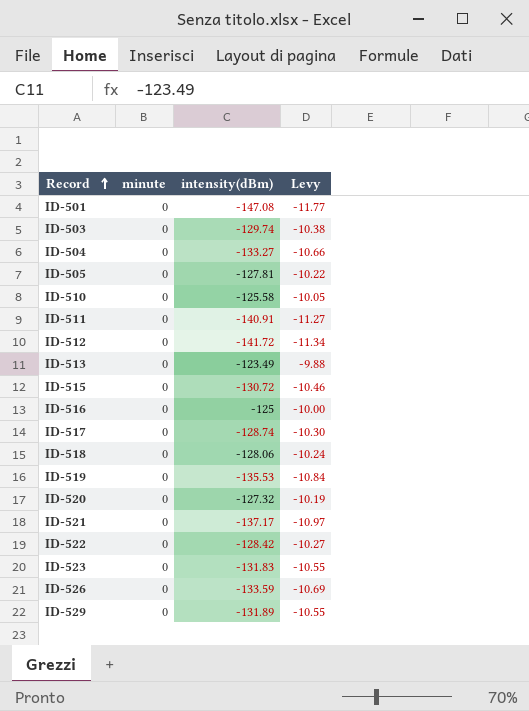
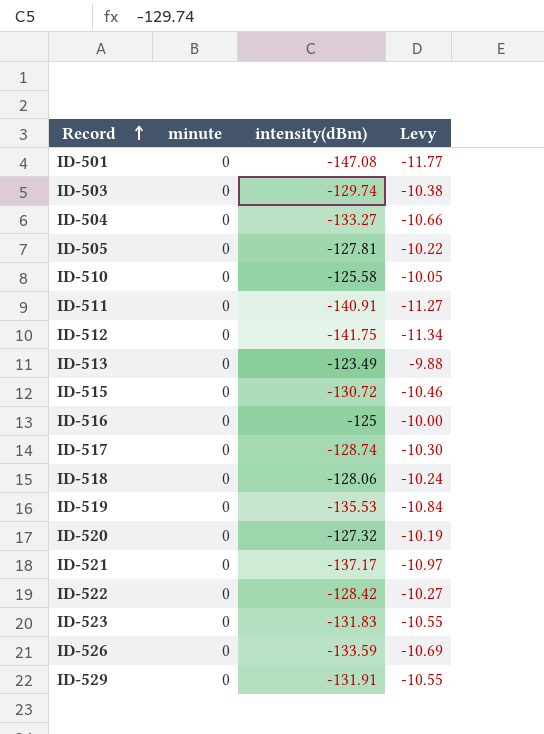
ID-512 | intensity(dBm): -141.72 -> -141.75
ID-529 | intensity(dBm): -131.89 -> -131.91

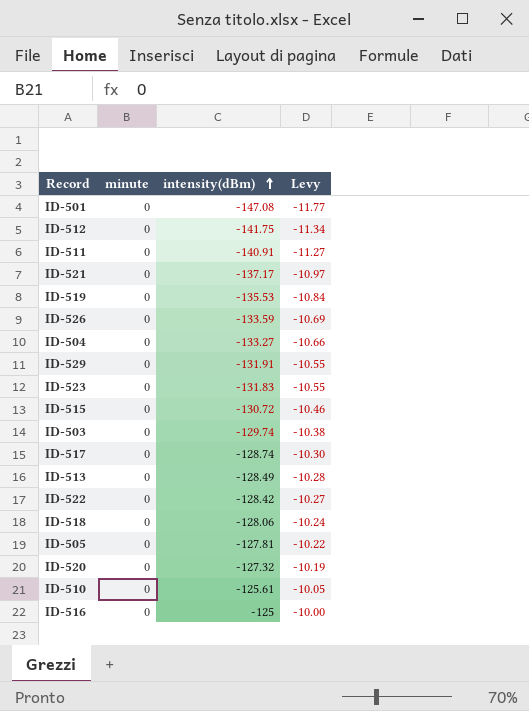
row order: Record ascending -> intensity(dBm) ascending
ID-513 | intensity(dBm): -123.49 -> -128.49
ID-513 | Levy: -9.88 -> -10.28
ID-510 | intensity(dBm): -125.58 -> -125.61

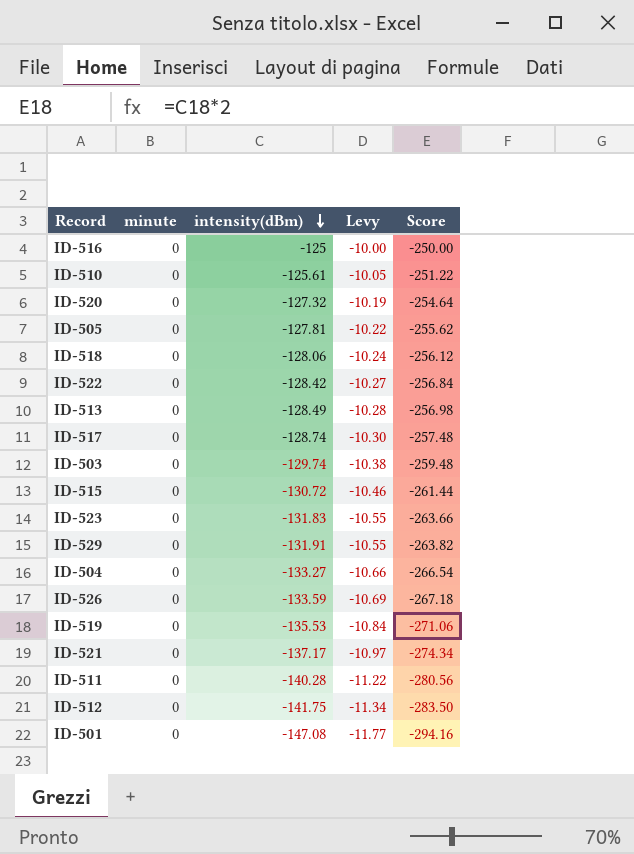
row order: intensity(dBm) ascending -> intensity(dBm) descending
column Score | formula: none -> [intensity(dBm)] * 2
ID-511 | intensity(dBm): -140.91 -> -140.28
ID-511 | Levy: -11.27 -> -11.22

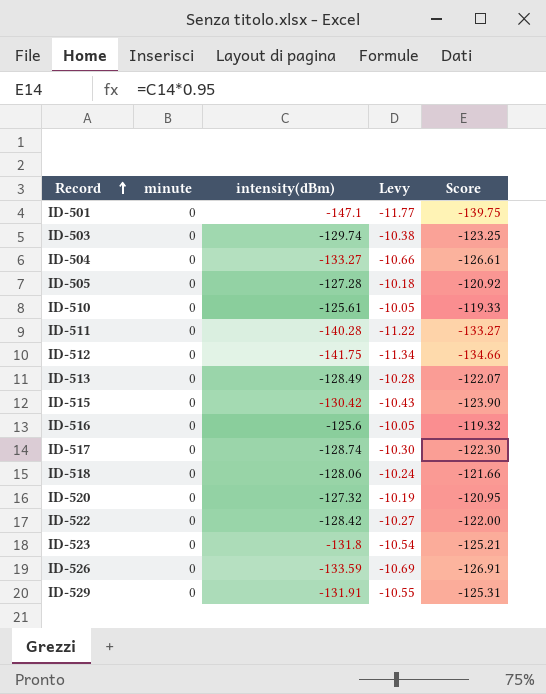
row order: intensity(dBm) descending -> Record ascending
column Score | formula: [intensity(dBm)] * 2 -> [intensity(dBm)] * 0.95
row ID-519: 0 | -135.53 | -10.84 | -271.06 -> none
row ID-521: 0 | -137.17 | -10.97 | -274.34 -> none
ID-501 | intensity(dBm): -147.08 -> -147.1
ID-505 | intensity(dBm): -127.81 -> -127.28
ID-505 | Levy: -10.22 -> -10.18
ID-515 | intensity(dBm): -130.72 -> -130.42
ID-515 | Levy: -10.46 -> -10.43
ID-516 | intensity(dBm): -125 -> -125.6
ID-516 | Levy: -10.00 -> -10.05
ID-523 | intensity(dBm): -131.83 -> -131.8
ID-523 | Levy: -10.55 -> -10.54

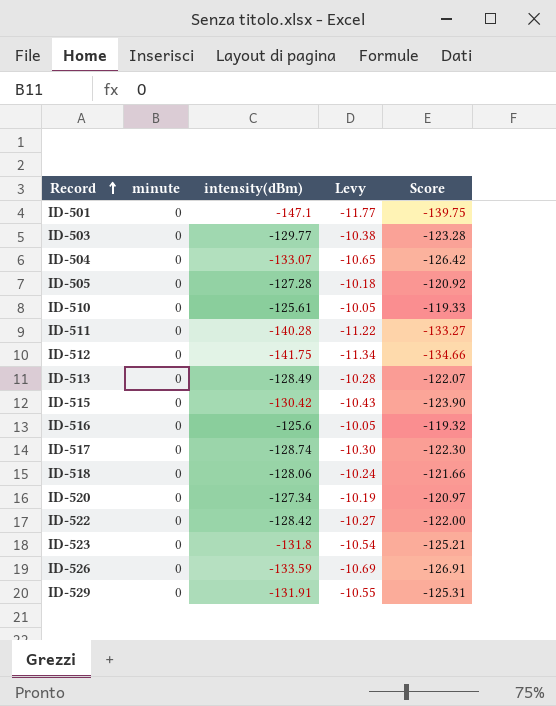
ID-503 | intensity(dBm): -129.74 -> -129.77
ID-503 | Score: -123.25 -> -123.28
ID-504 | intensity(dBm): -133.27 -> -133.07
ID-504 | Levy: -10.66 -> -10.65
ID-504 | Score: -126.61 -> -126.42
ID-520 | intensity(dBm): -127.32 -> -127.34
ID-520 | Score: -120.95 -> -120.97

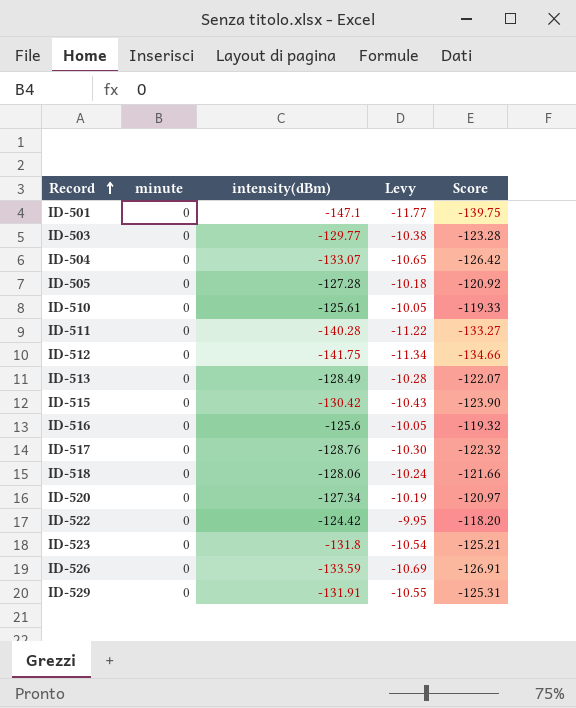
ID-517 | intensity(dBm): -128.74 -> -128.76
ID-517 | Score: -122.30 -> -122.32
ID-522 | intensity(dBm): -128.42 -> -124.42
ID-522 | Levy: -10.27 -> -9.95
ID-522 | Score: -122.00 -> -118.20

